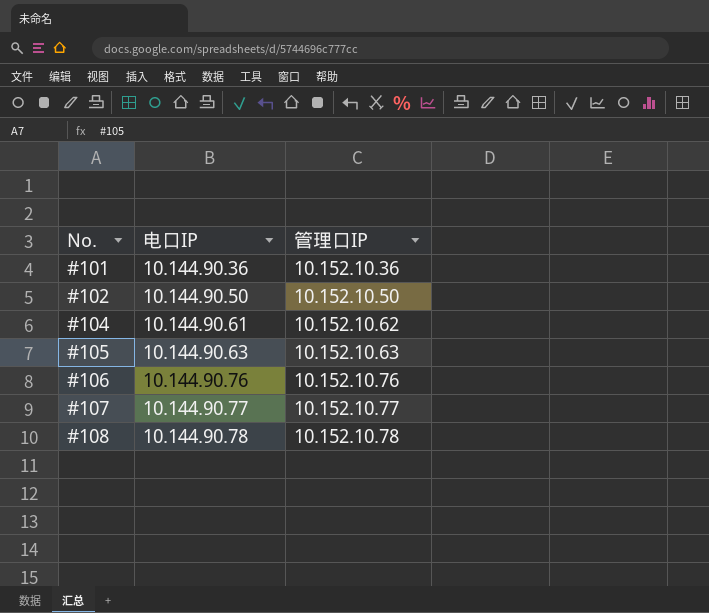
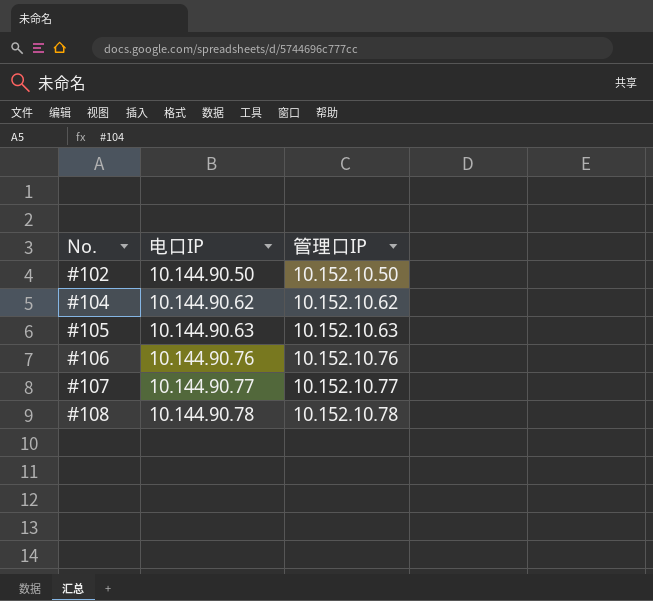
row #101: 10.144.90.36 | 10.152.10.36 -> none
#104 | 电口IP: 10.144.90.61 -> 10.144.90.62

